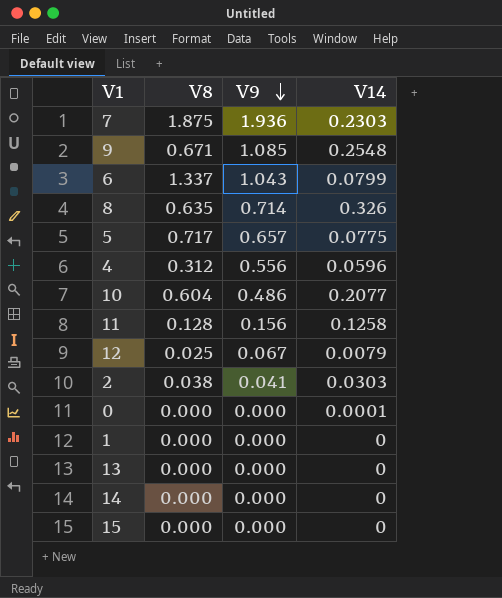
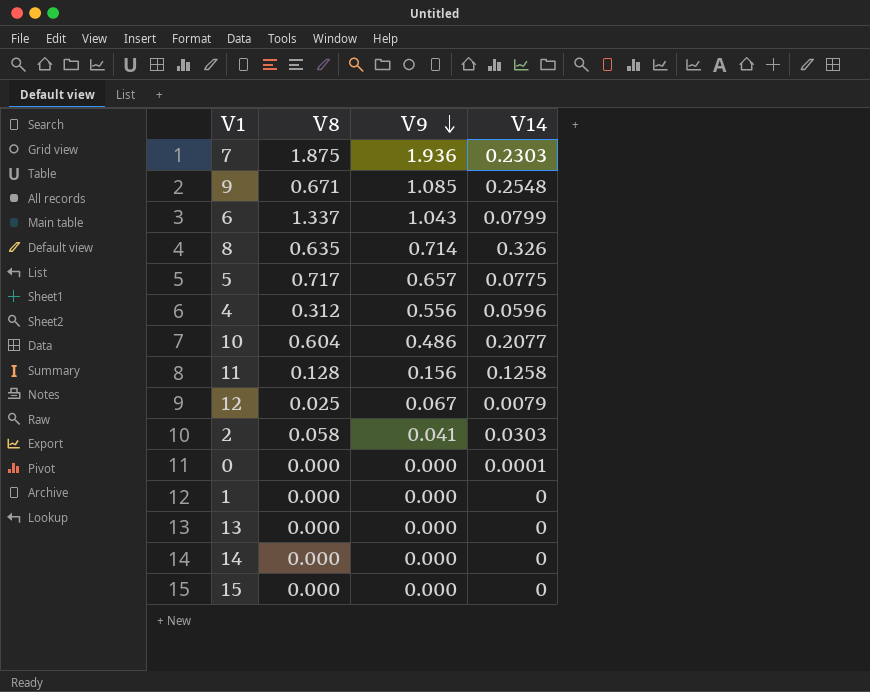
2 | V8: 0.038 -> 0.058

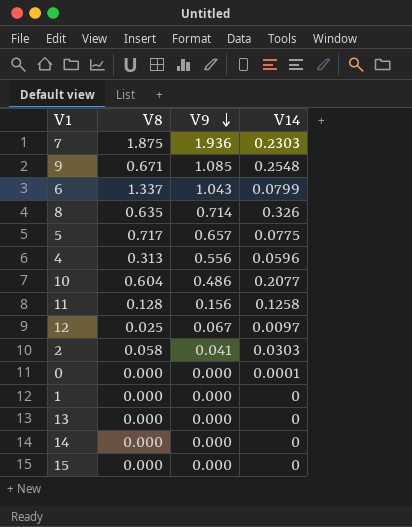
4 | V8: 0.312 -> 0.313
12 | V14: 0.0079 -> 0.0097

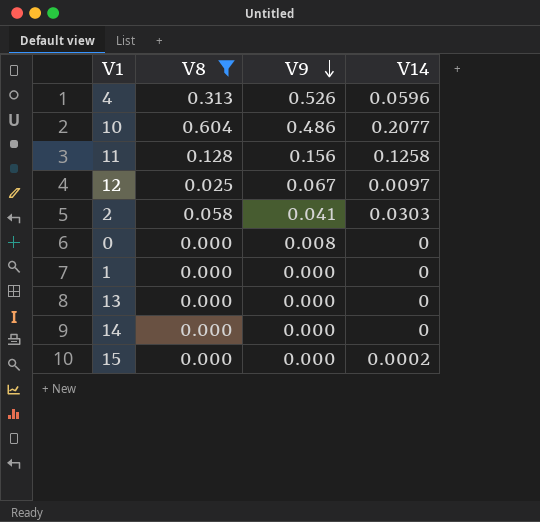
filter: none -> V8 <= 0.604
4 | V9: 0.556 -> 0.526
0 | V9: 0.000 -> 0.008
0 | V14: 0.0001 -> 0
15 | V14: 0 -> 0.0002

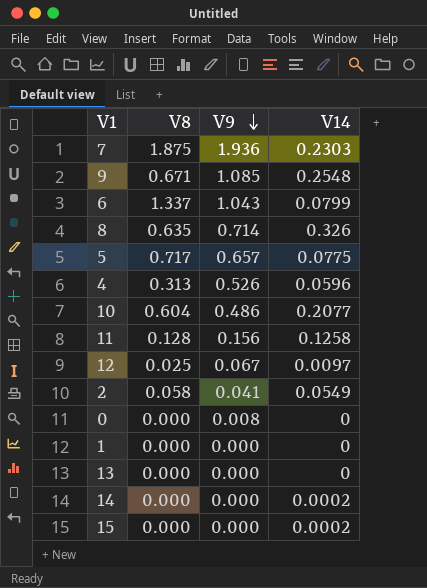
filter: V8 <= 0.604 -> none
2 | V14: 0.0303 -> 0.0549
14 | V14: 0 -> 0.0002

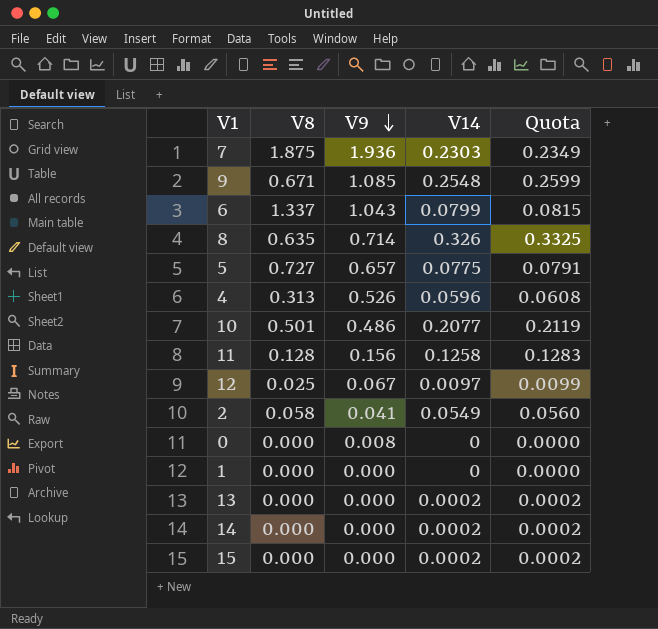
column Quota | formula: none -> [V14] * 1.02
5 | V8: 0.717 -> 0.727
10 | V8: 0.604 -> 0.501
13 | V14: 0 -> 0.0002

